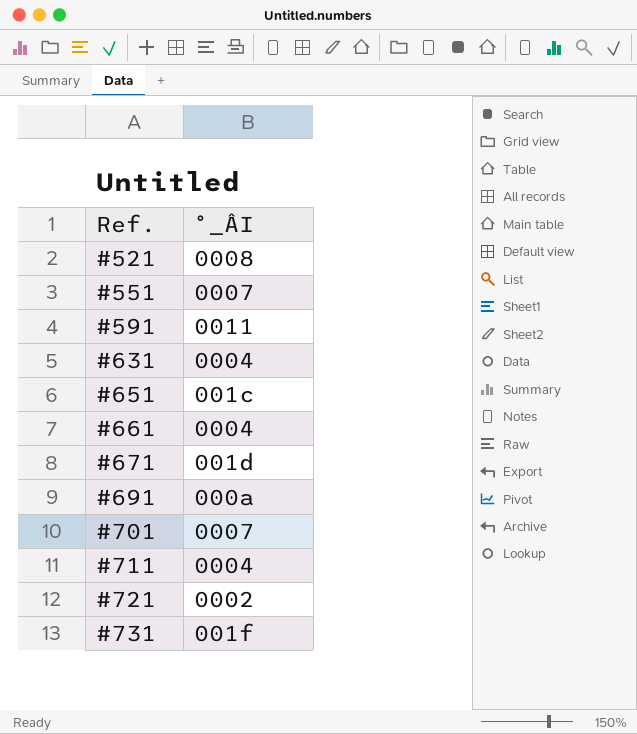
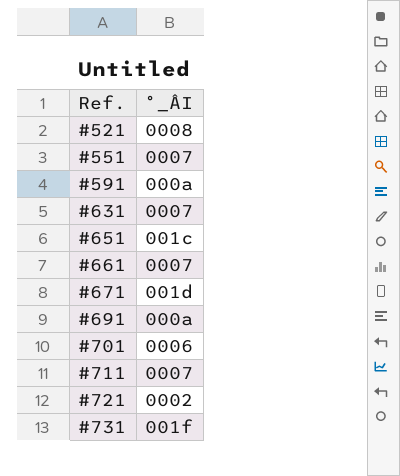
#591 | °_ÂI: 0011 -> 000a
#631 | °_ÂI: 0004 -> 0007
#661 | °_ÂI: 0004 -> 0007
#701 | °_ÂI: 0007 -> 0006
#711 | °_ÂI: 0004 -> 0007

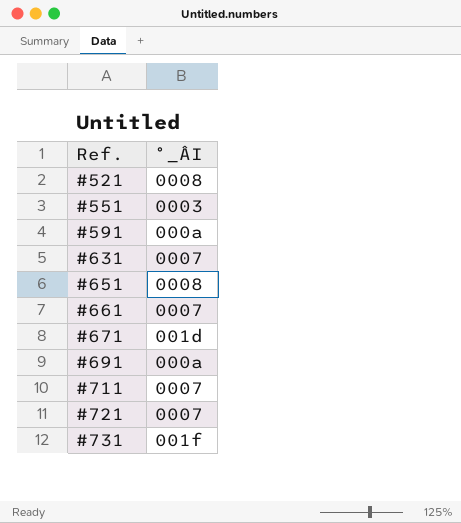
row #701: 0006 -> none
#551 | °_ÂI: 0007 -> 0003
#651 | °_ÂI: 001c -> 0008
#721 | °_ÂI: 0002 -> 0007

